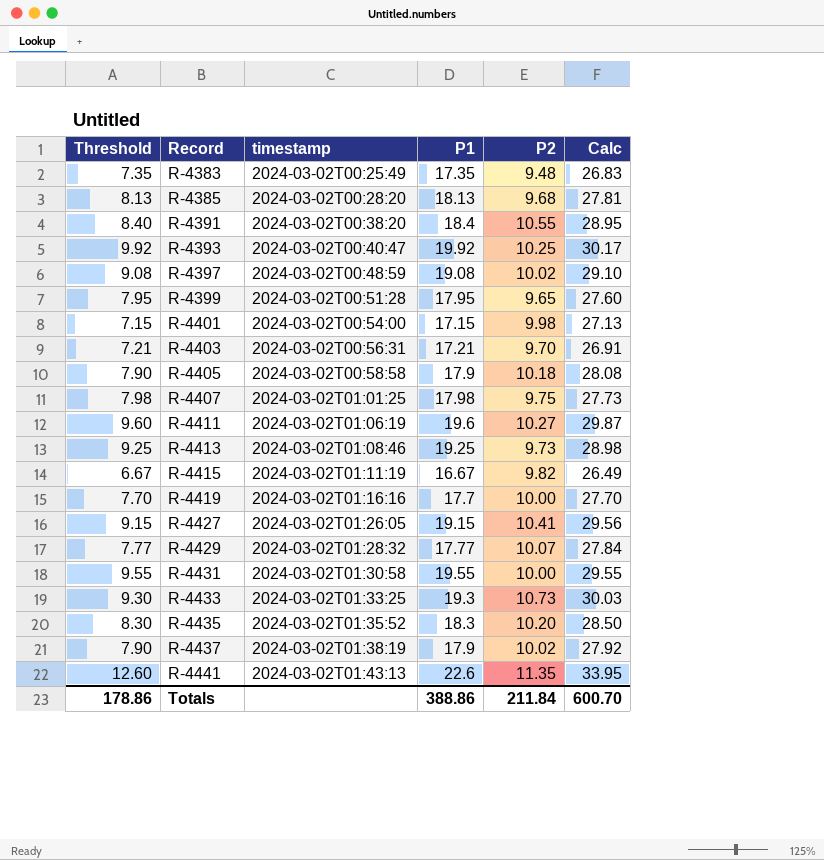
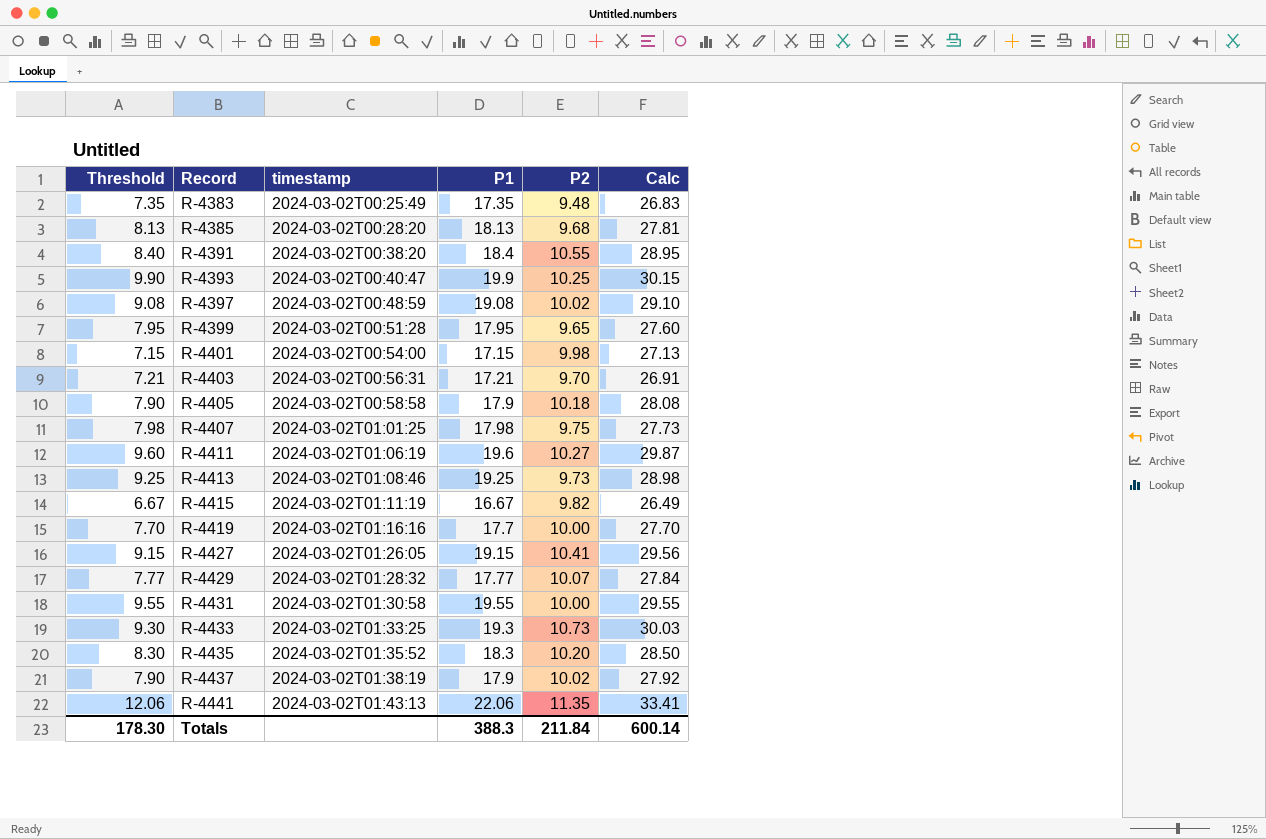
R-4393 | Threshold: 9.92 -> 9.90
R-4393 | P1: 19.92 -> 19.9
R-4393 | Calc: 30.17 -> 30.15
R-4441 | Threshold: 12.60 -> 12.06
R-4441 | P1: 22.6 -> 22.06
R-4441 | Calc: 33.95 -> 33.41
Totals | Threshold: 178.86 -> 178.30
Totals | P1: 388.86 -> 388.3
Totals | Calc: 600.70 -> 600.14

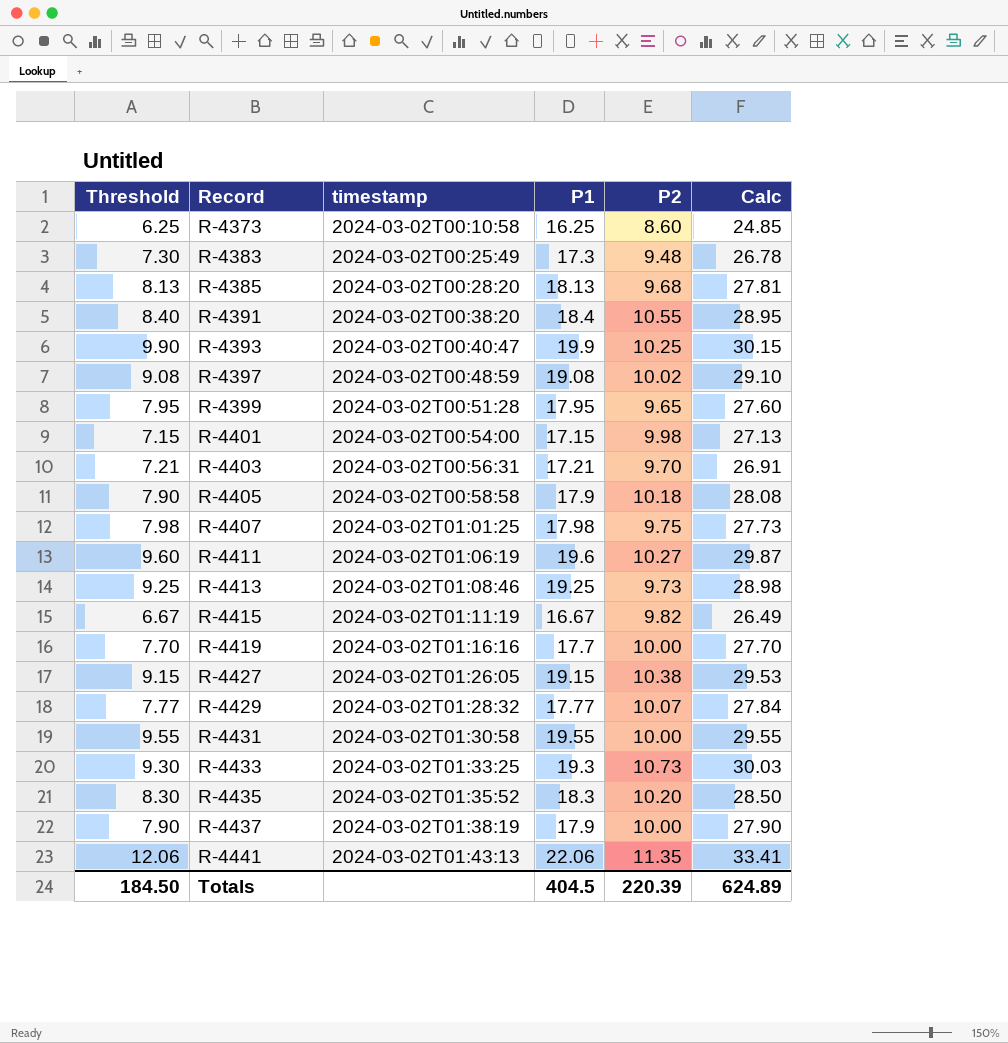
row R-4373: none -> 6.25 | 2024-03-02T00:10:58 | 16.25 | 8.60 | 24.85
R-4383 | Threshold: 7.35 -> 7.30
R-4383 | P1: 17.35 -> 17.3
R-4383 | Calc: 26.83 -> 26.78
R-4427 | P2: 10.41 -> 10.38
R-4427 | Calc: 29.56 -> 29.53
R-4437 | P2: 10.02 -> 10.00
R-4437 | Calc: 27.92 -> 27.90
Totals | Threshold: 178.30 -> 184.50
Totals | P1: 388.3 -> 404.5
Totals | P2: 211.84 -> 220.39
Totals | Calc: 600.14 -> 624.89

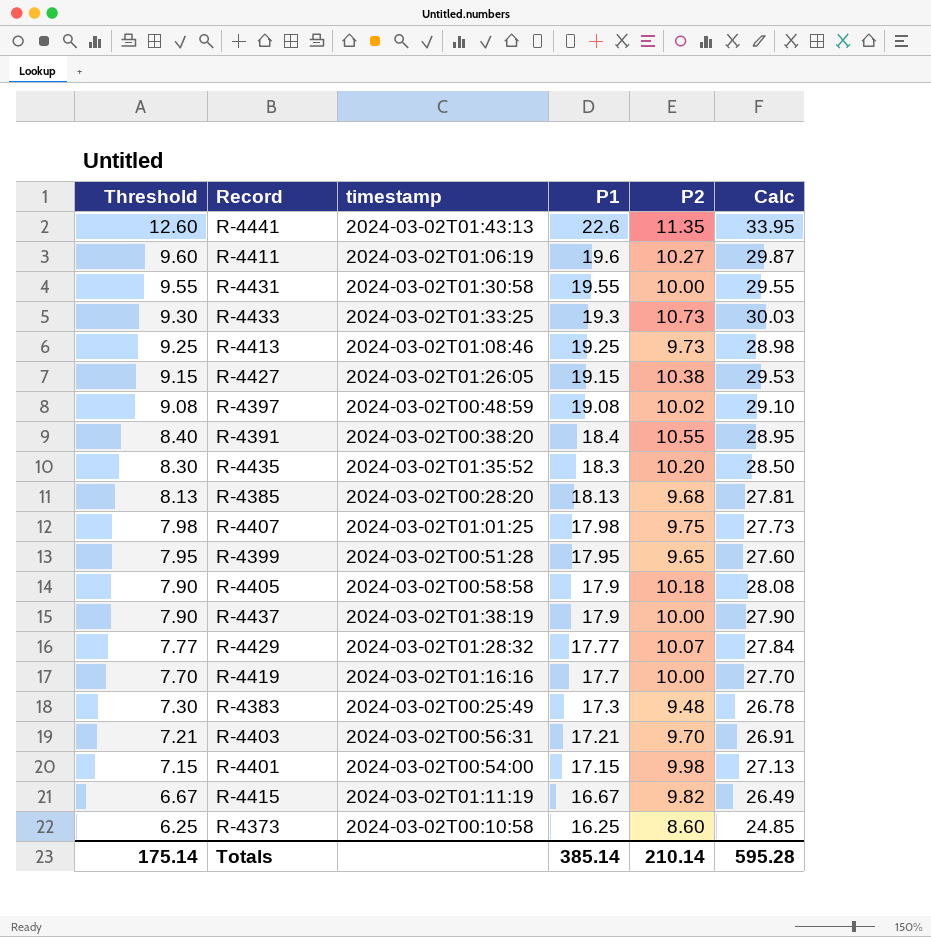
row order: Record ascending -> Threshold descending
row R-4393: 9.90 | 2024-03-02T00:40:47 | 19.9 | 10.25 | 30.15 -> none
R-4441 | Threshold: 12.06 -> 12.60
R-4441 | P1: 22.06 -> 22.6
R-4441 | Calc: 33.41 -> 33.95
Totals | Threshold: 184.50 -> 175.14
Totals | P1: 404.5 -> 385.14
Totals | P2: 220.39 -> 210.14
Totals | Calc: 624.89 -> 595.28

